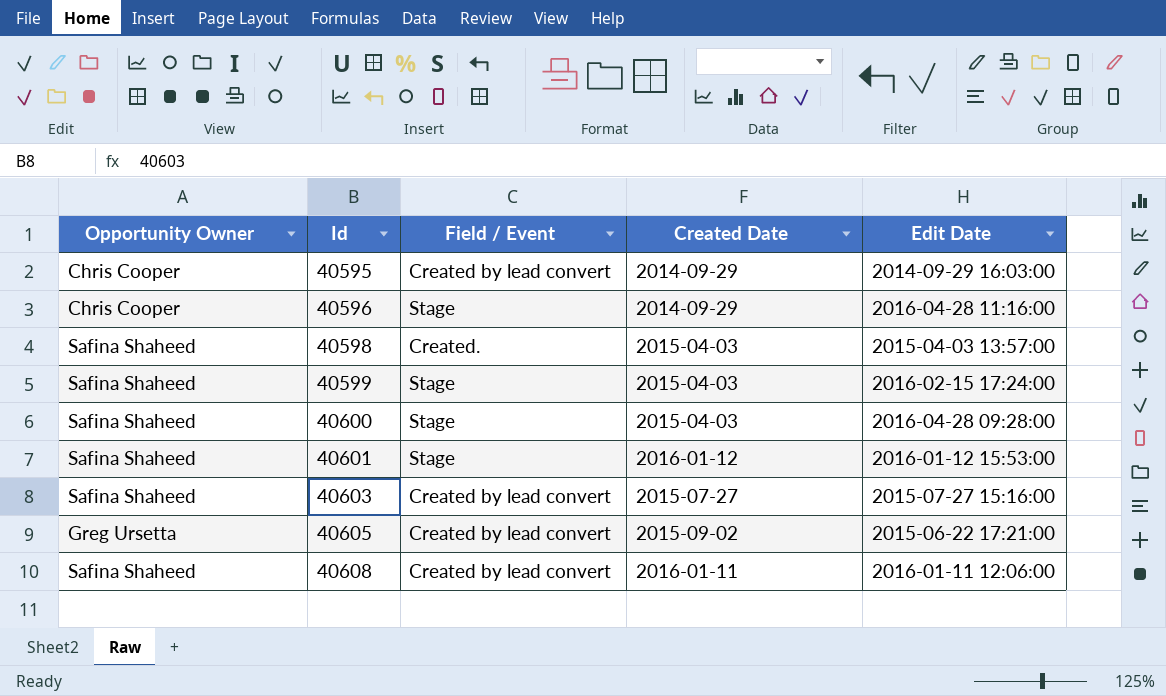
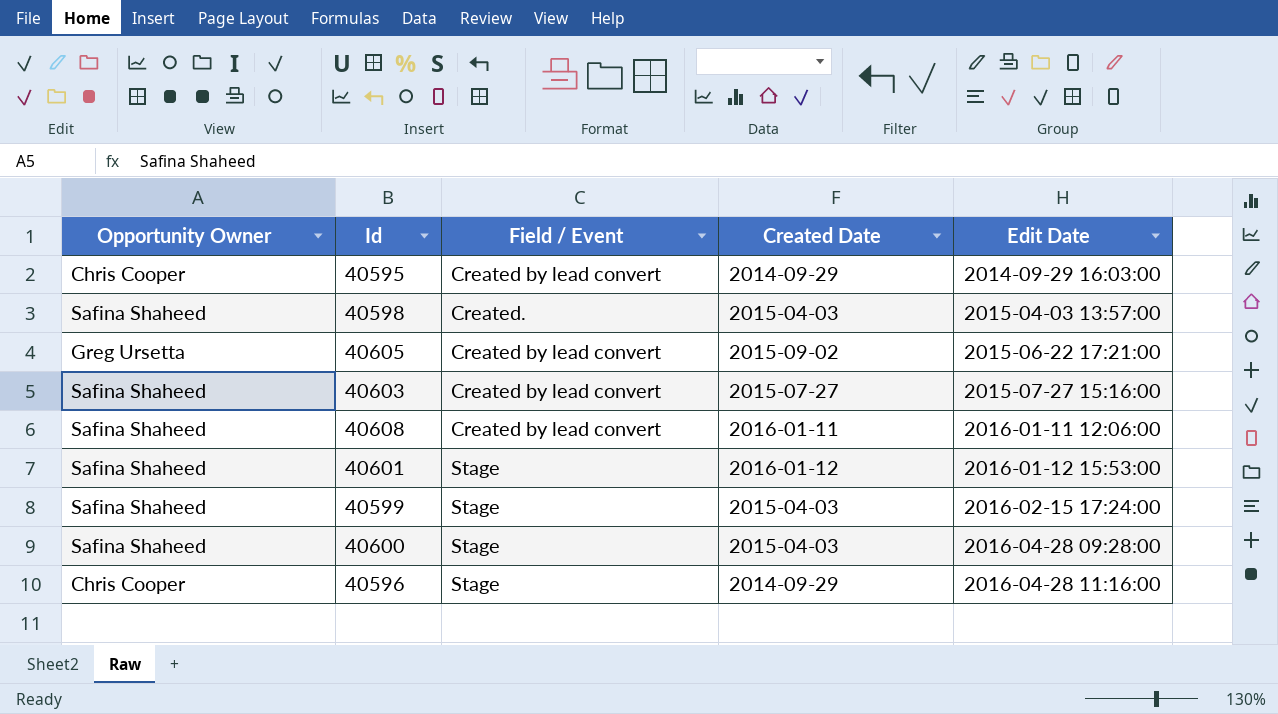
row order: Id ascending -> Edit Date ascending

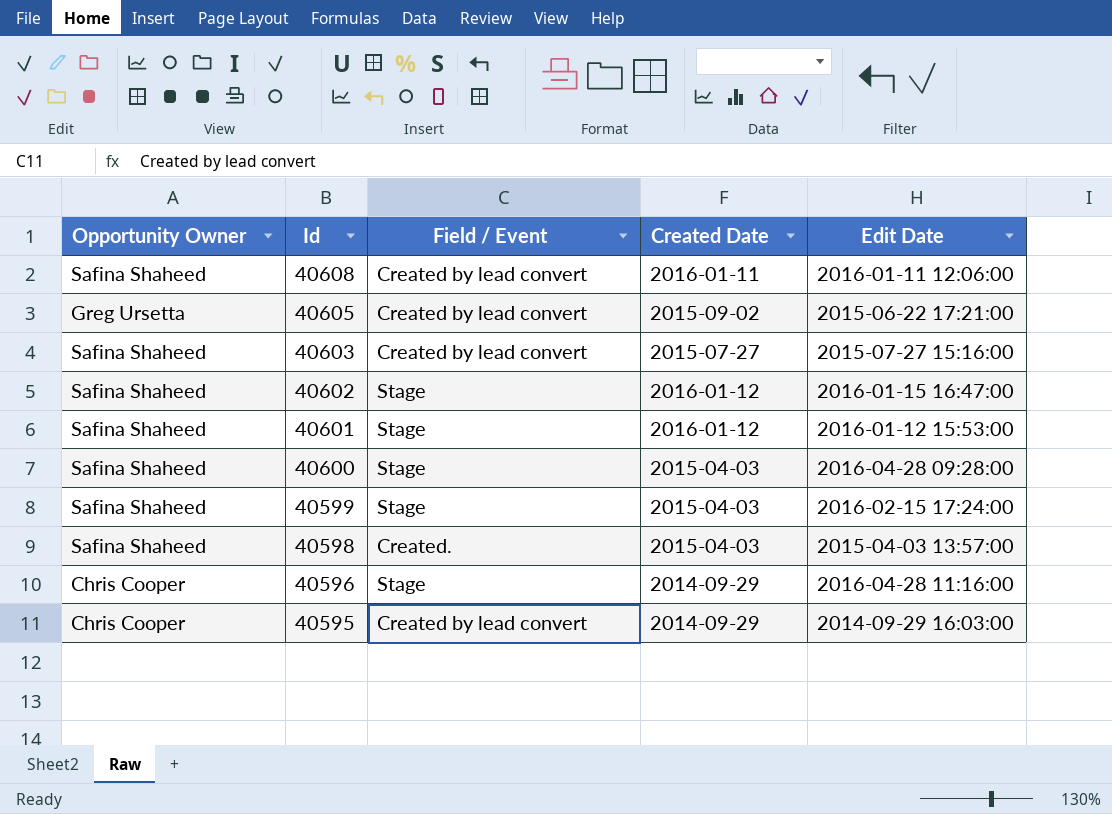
row order: Edit Date ascending -> Id descending
row 40602: none -> Safina Shaheed | Stage | 2016-01-12 | 2016-01-15 16:47:00

